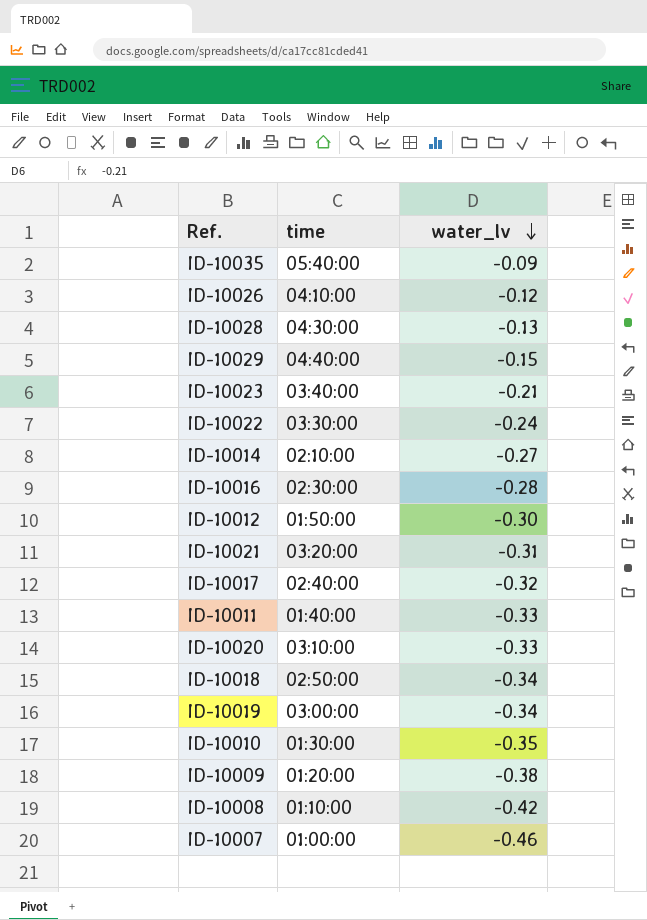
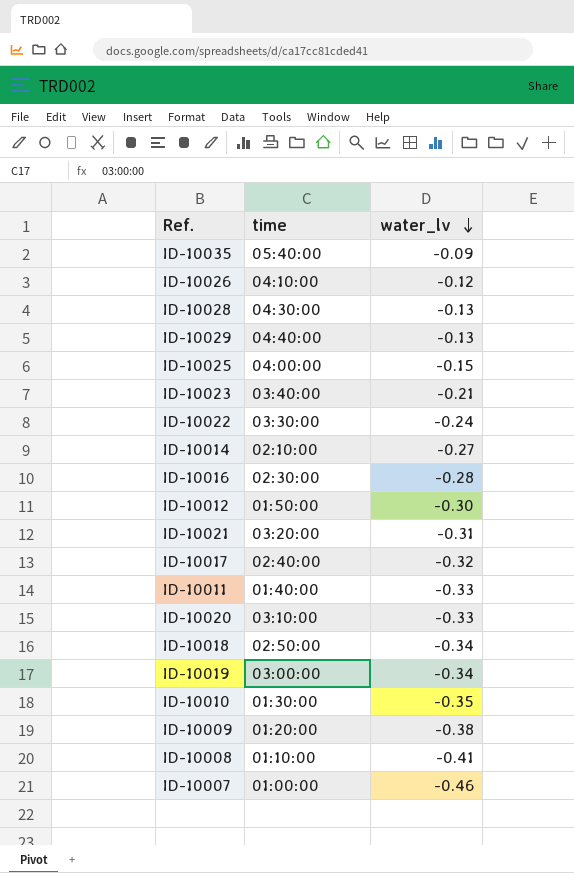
ID-10029 | water_lv: -0.15 -> -0.13
row ID-10025: none -> 04:00:00 | -0.15
ID-10008 | water_lv: -0.42 -> -0.41

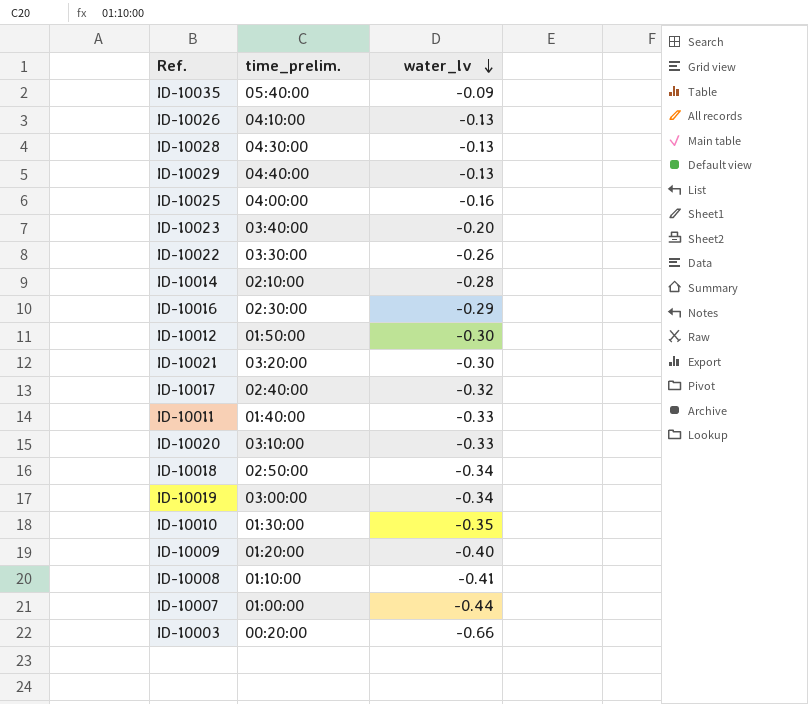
column name: time -> time_prelim.
ID-10026 | water_lv: -0.12 -> -0.13
ID-10025 | water_lv: -0.15 -> -0.16
ID-10023 | water_lv: -0.21 -> -0.20
ID-10022 | water_lv: -0.24 -> -0.26
ID-10014 | water_lv: -0.27 -> -0.28
ID-10016 | water_lv: -0.28 -> -0.29
ID-10021 | water_lv: -0.31 -> -0.30
ID-10009 | water_lv: -0.38 -> -0.40
ID-10007 | water_lv: -0.46 -> -0.44
row ID-10003: none -> 00:20:00 | -0.66

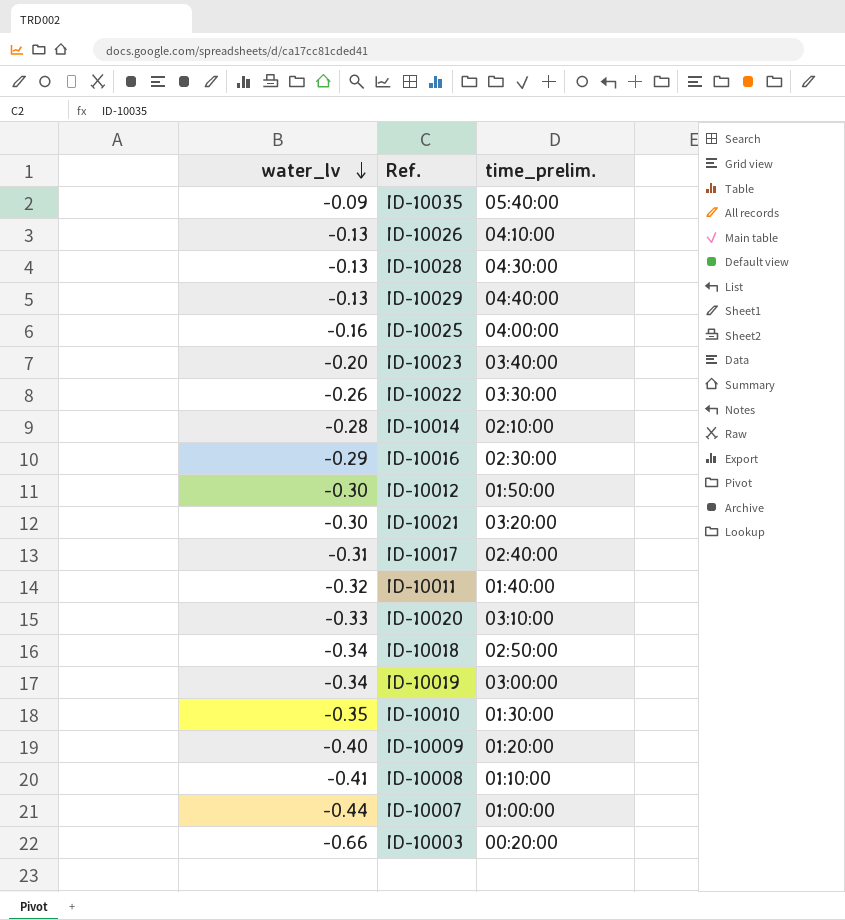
column water_lv | position: 3 -> 1
ID-10017 | water_lv: -0.32 -> -0.31
ID-10011 | water_lv: -0.33 -> -0.32

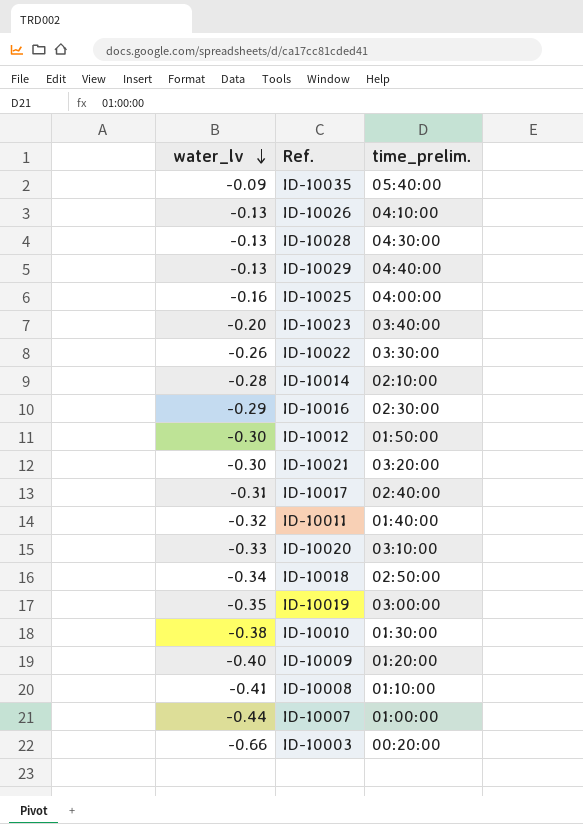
ID-10019 | water_lv: -0.34 -> -0.35
ID-10010 | water_lv: -0.35 -> -0.38

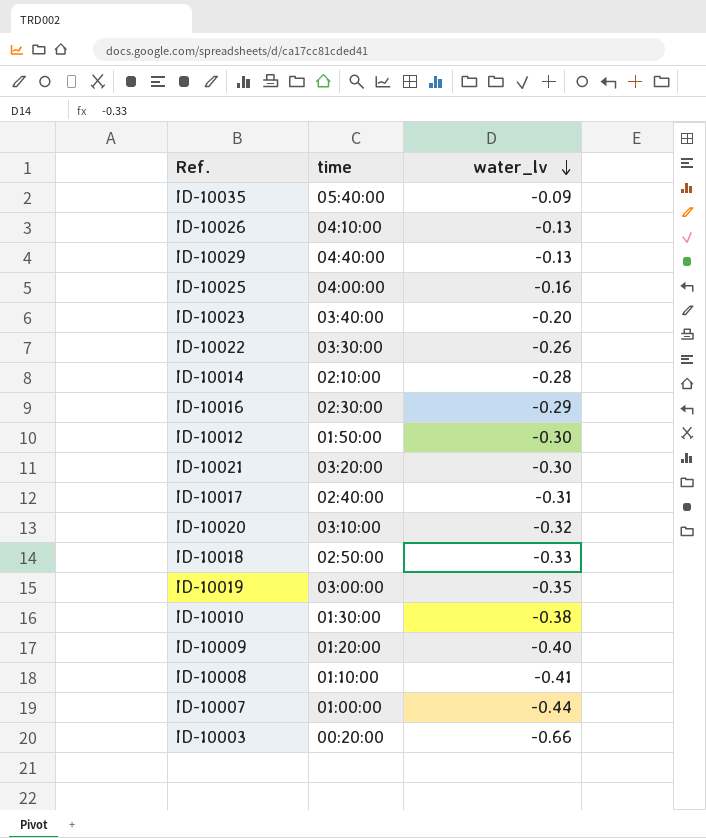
column name: time_prelim. -> time
column water_lv | position: 1 -> 3
row ID-10028: -0.13 | 04:30:00 -> none
row ID-10011: -0.32 | 01:40:00 -> none
ID-10020 | water_lv: -0.33 -> -0.32
ID-10018 | water_lv: -0.34 -> -0.33

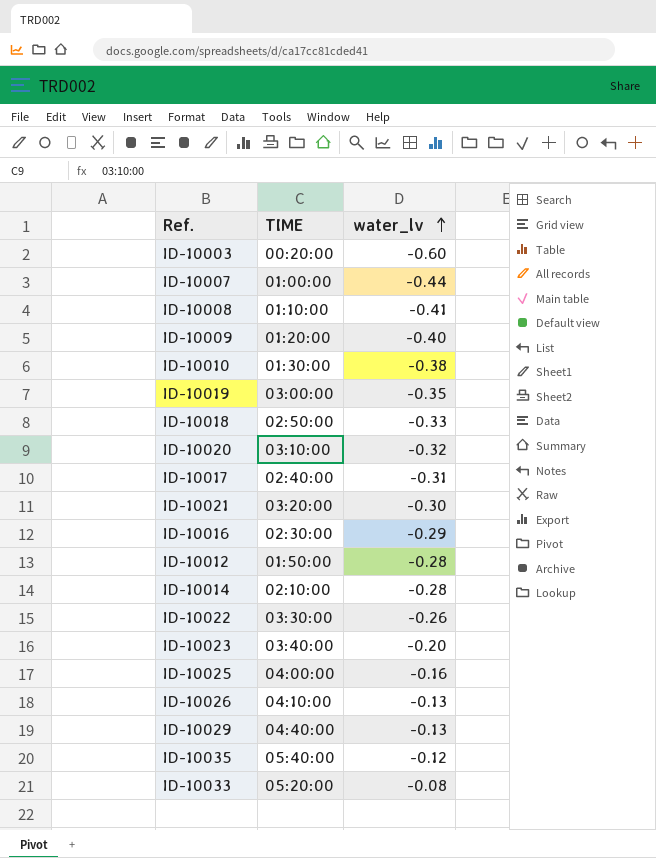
row order: water_lv descending -> water_lv ascending
column name: time -> TIME
ID-10003 | water_lv: -0.66 -> -0.60
ID-10012 | water_lv: -0.30 -> -0.28
ID-10035 | water_lv: -0.09 -> -0.12
row ID-10033: none -> 05:20:00 | -0.08

